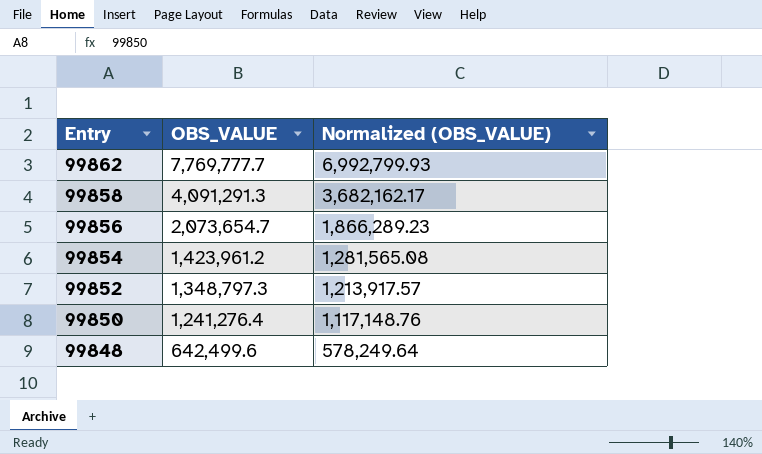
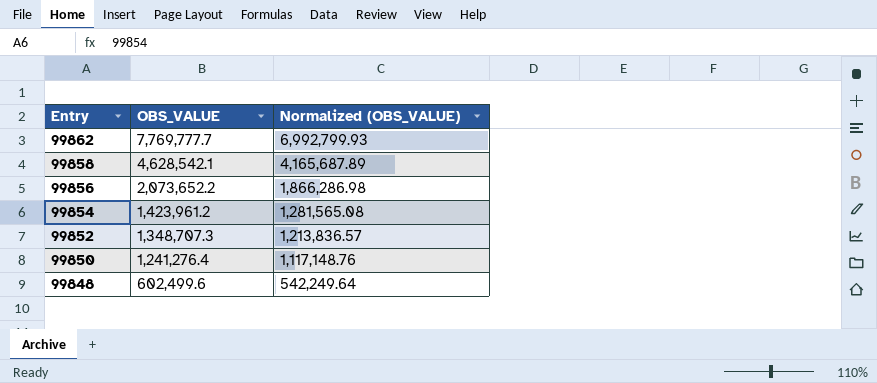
99858 | OBS_VALUE: 4,091,291.3 -> 4,628,542.1
99858 | Normalized (OBS_VALUE): 3,682,162.17 -> 4,165,687.89
99856 | OBS_VALUE: 2,073,654.7 -> 2,073,652.2
99856 | Normalized (OBS_VALUE): 1,866,289.23 -> 1,866,286.98
99852 | OBS_VALUE: 1,348,797.3 -> 1,348,707.3
99852 | Normalized (OBS_VALUE): 1,213,917.57 -> 1,213,836.57
99848 | OBS_VALUE: 642,499.6 -> 602,499.6
99848 | Normalized (OBS_VALUE): 578,249.64 -> 542,249.64

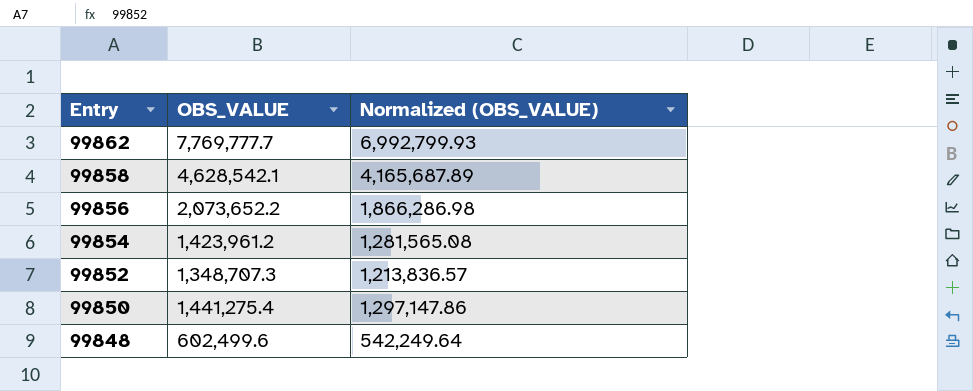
99850 | OBS_VALUE: 1,241,276.4 -> 1,441,275.4
99850 | Normalized (OBS_VALUE): 1,117,148.76 -> 1,297,147.86

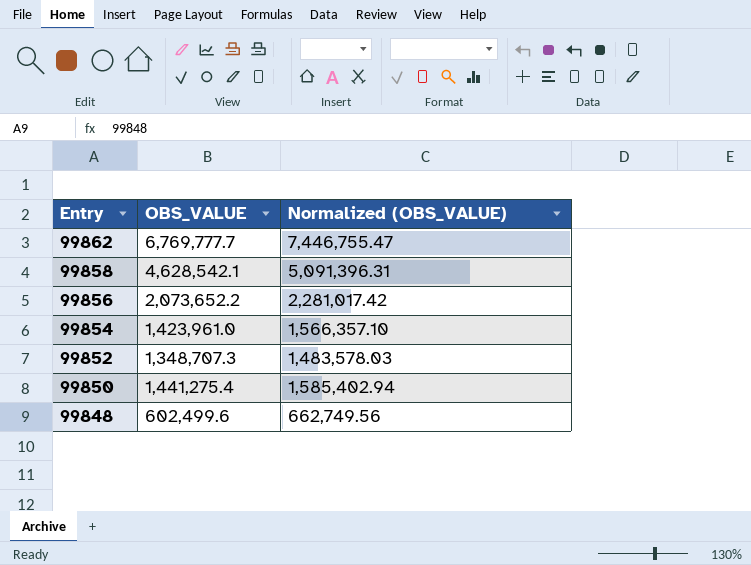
column Normalized (OBS_VALUE) | formula: [OBS_VALUE] * 0.9 -> [OBS_VALUE] * 1.1
99862 | OBS_VALUE: 7,769,777.7 -> 6,769,777.7
99854 | OBS_VALUE: 1,423,961.2 -> 1,423,961.0

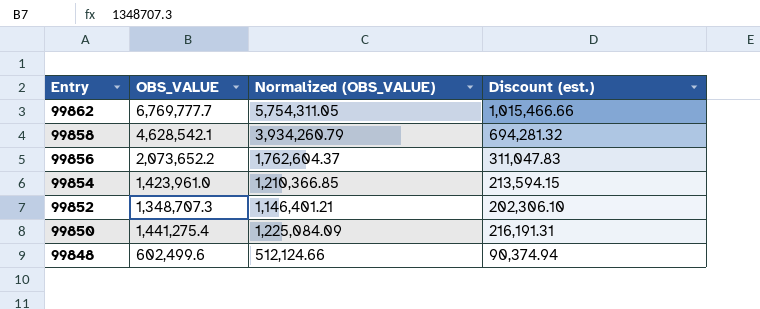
column Normalized (OBS_VALUE) | formula: [OBS_VALUE] * 1.1 -> [OBS_VALUE] * 0.85
column Discount (est.) | formula: none -> [OBS_VALUE] * 0.15

